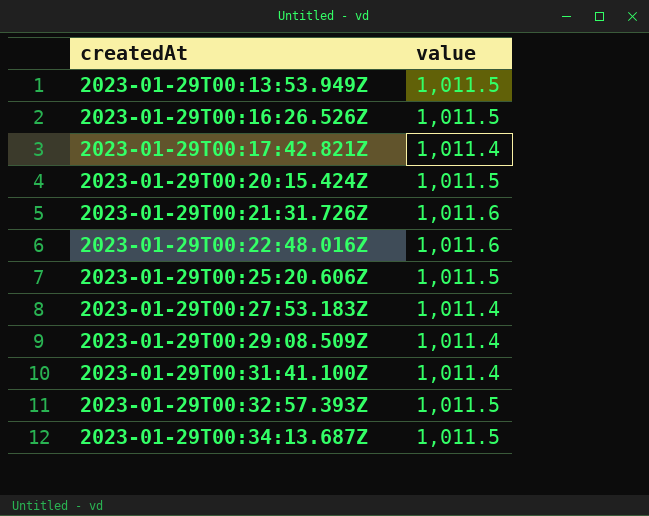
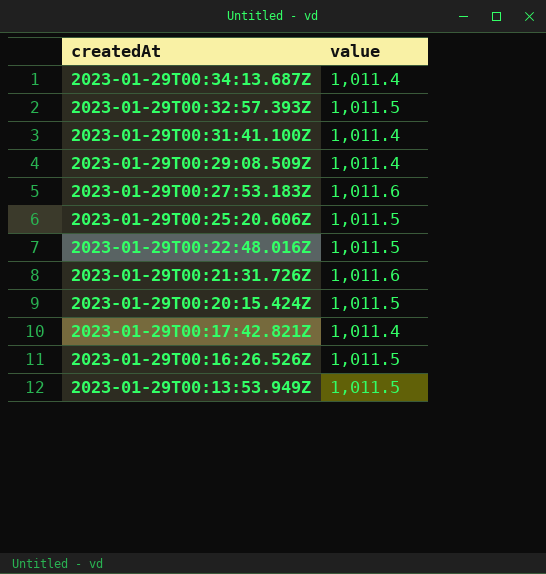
row order: createdAt ascending -> createdAt descending
2023-01-29T00:34:13.687Z | value: 1,011.5 -> 1,011.4
2023-01-29T00:27:53.183Z | value: 1,011.4 -> 1,011.6
2023-01-29T00:22:48.016Z | value: 1,011.6 -> 1,011.5

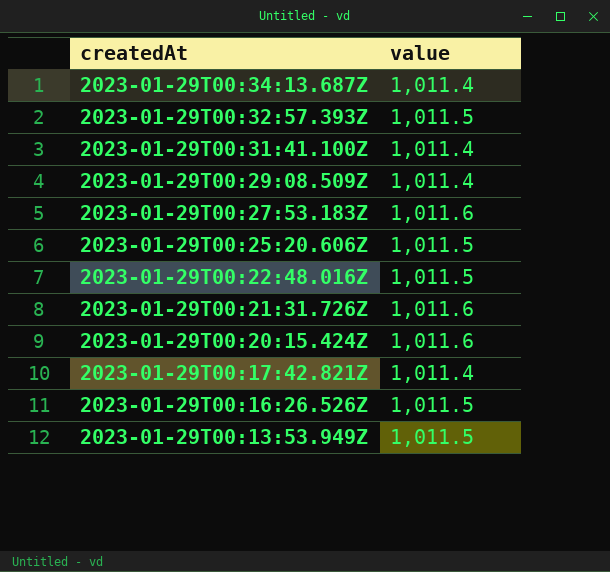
2023-01-29T00:20:15.424Z | value: 1,011.5 -> 1,011.6

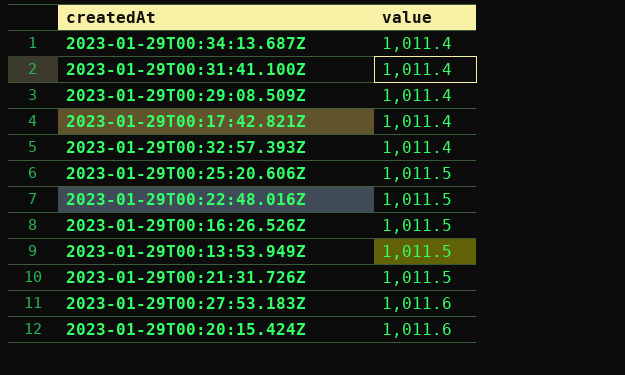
row order: createdAt descending -> value ascending
2023-01-29T00:32:57.393Z | value: 1,011.5 -> 1,011.4
2023-01-29T00:21:31.726Z | value: 1,011.6 -> 1,011.5

